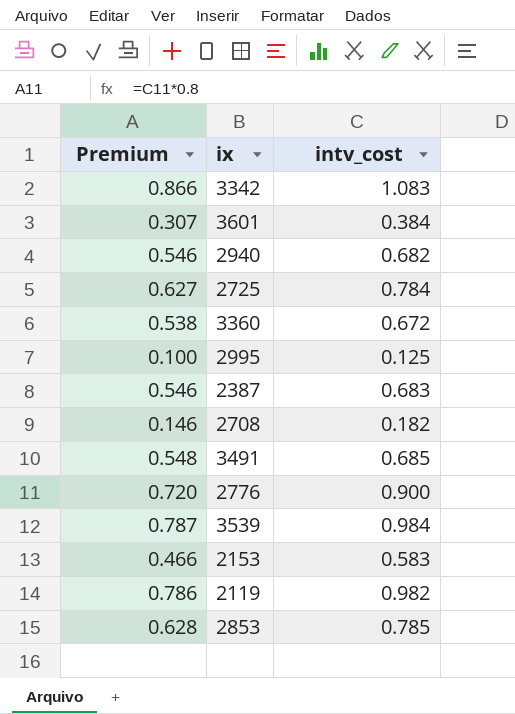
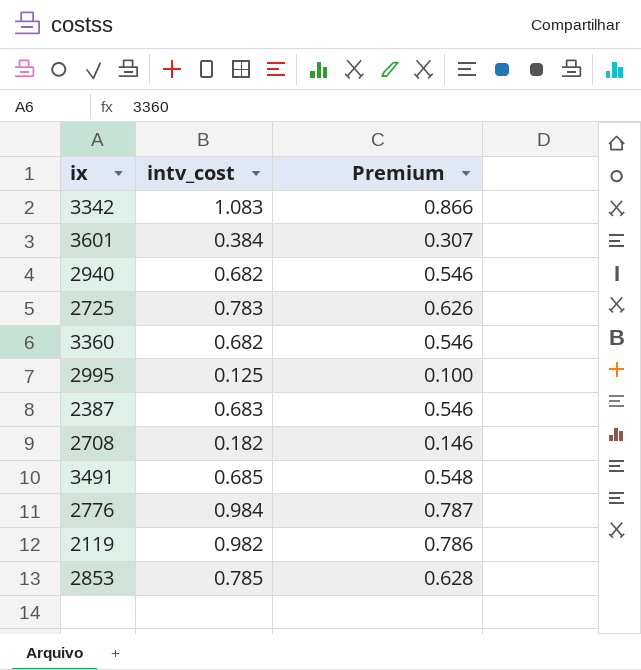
column Premium | position: 1 -> 3
row 3539: 0.787 | 0.984 -> none
row 2153: 0.466 | 0.583 -> none
2725 | intv_cost: 0.784 -> 0.783
2725 | Premium: 0.627 -> 0.626
3360 | intv_cost: 0.672 -> 0.682
3360 | Premium: 0.538 -> 0.546
2776 | intv_cost: 0.900 -> 0.984
2776 | Premium: 0.720 -> 0.787

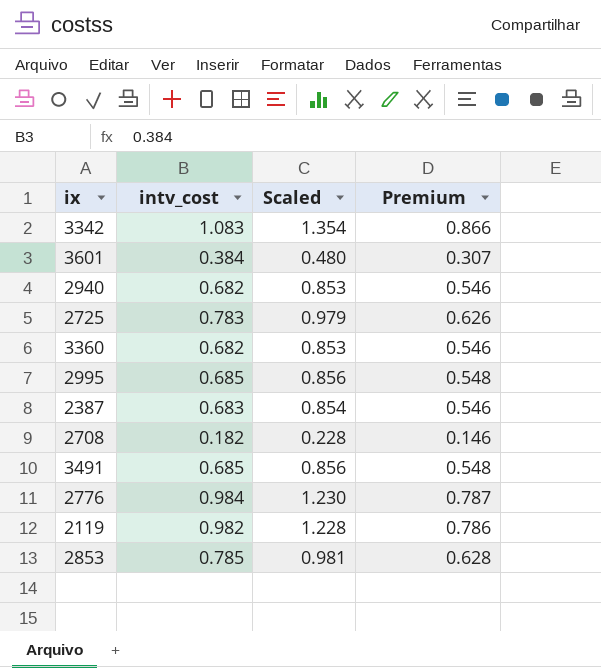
column Scaled | formula: none -> [intv_cost] * 1.25
2995 | intv_cost: 0.125 -> 0.685
2995 | Premium: 0.100 -> 0.548

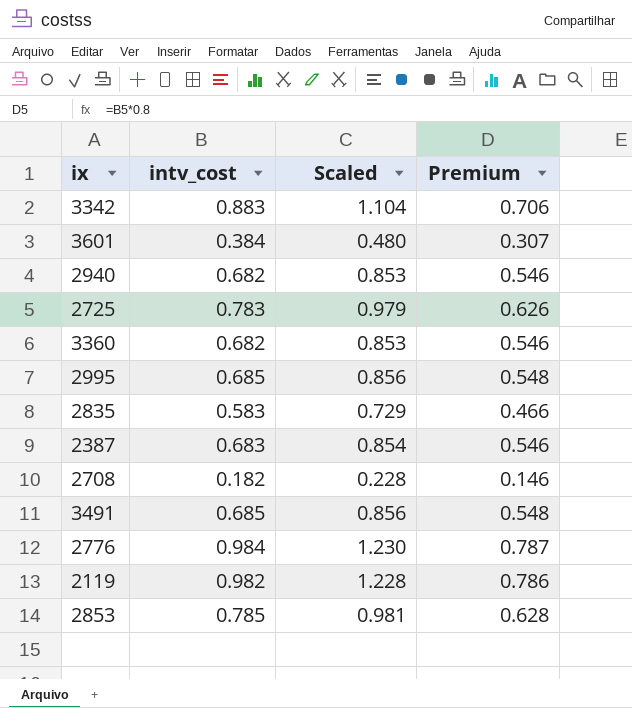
3342 | intv_cost: 1.083 -> 0.883
3342 | Scaled: 1.354 -> 1.104
3342 | Premium: 0.866 -> 0.706
row 2835: none -> 0.583 | 0.729 | 0.466

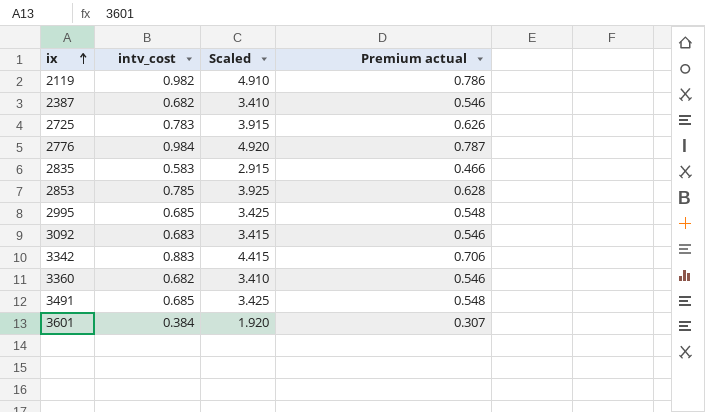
row order: none -> ix ascending
column Scaled | formula: [intv_cost] * 1.25 -> [intv_cost] * 5
column name: Premium -> Premium actual
row 2940: 0.682 | 0.853 | 0.546 -> none
row 2708: 0.182 | 0.228 | 0.146 -> none
2387 | intv_cost: 0.683 -> 0.682
row 3092: none -> 0.683 | 3.415 | 0.546

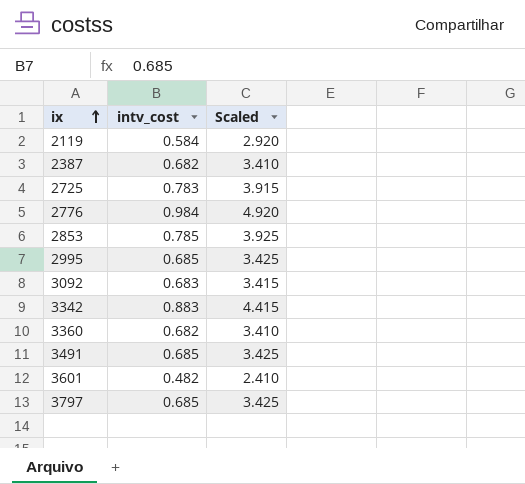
column Premium actual | formula: [intv_cost] * 0.8 -> none
row 2835: 0.583 | 2.915 | 0.466 -> none
2119 | intv_cost: 0.982 -> 0.584
2119 | Scaled: 4.910 -> 2.920
3601 | intv_cost: 0.384 -> 0.482
3601 | Scaled: 1.920 -> 2.410
row 3797: none -> 0.685 | 3.425

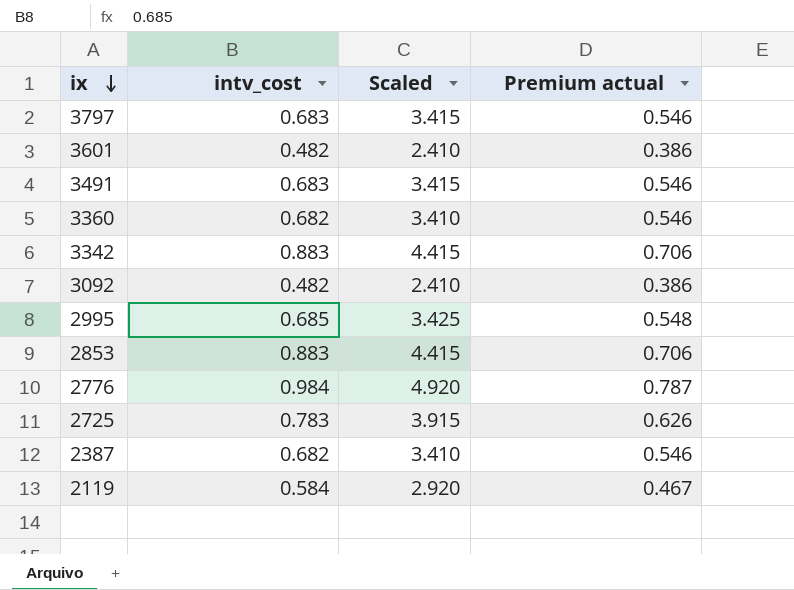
row order: ix ascending -> ix descending
column Premium actual | formula: none -> [intv_cost] * 0.8
3797 | intv_cost: 0.685 -> 0.683
3797 | Scaled: 3.425 -> 3.415
3491 | intv_cost: 0.685 -> 0.683
3491 | Scaled: 3.425 -> 3.415
3092 | intv_cost: 0.683 -> 0.482
3092 | Scaled: 3.415 -> 2.410
2853 | intv_cost: 0.785 -> 0.883
2853 | Scaled: 3.925 -> 4.415

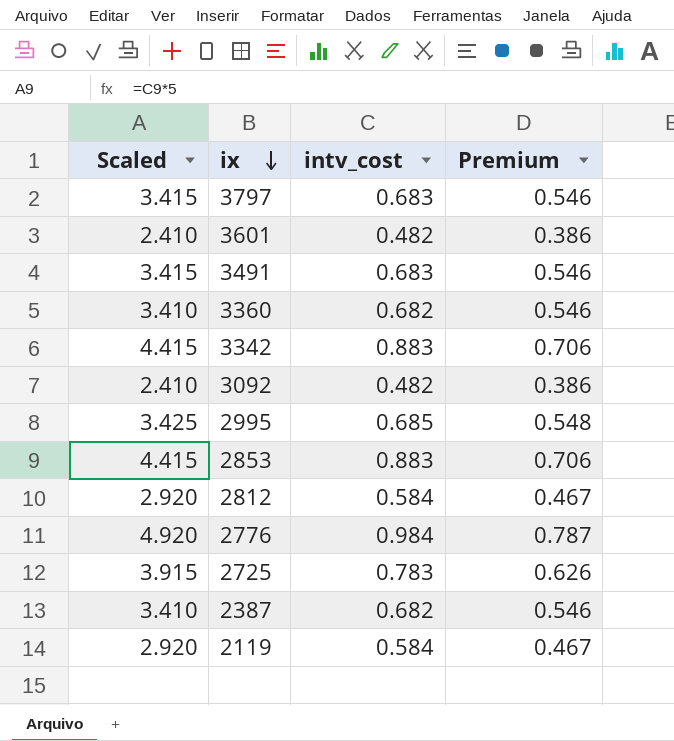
column Scaled | position: 3 -> 1
column name: Premium actual -> Premium
row 2812: none -> 2.920 | 0.584 | 0.467

